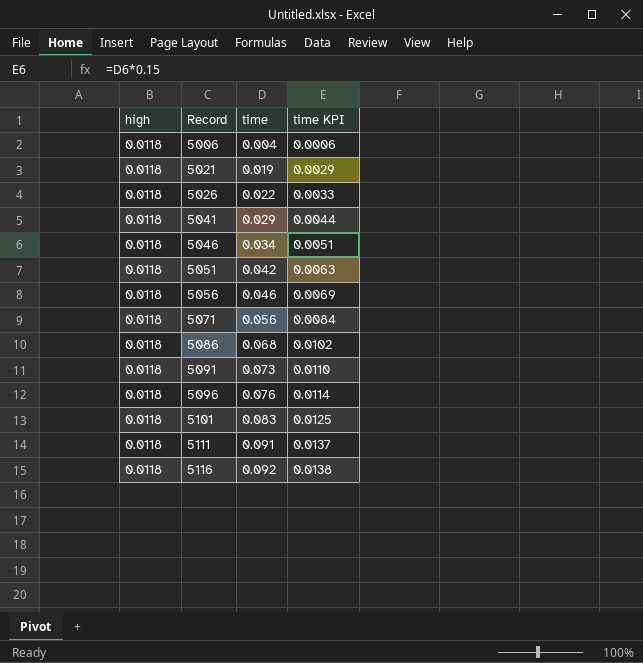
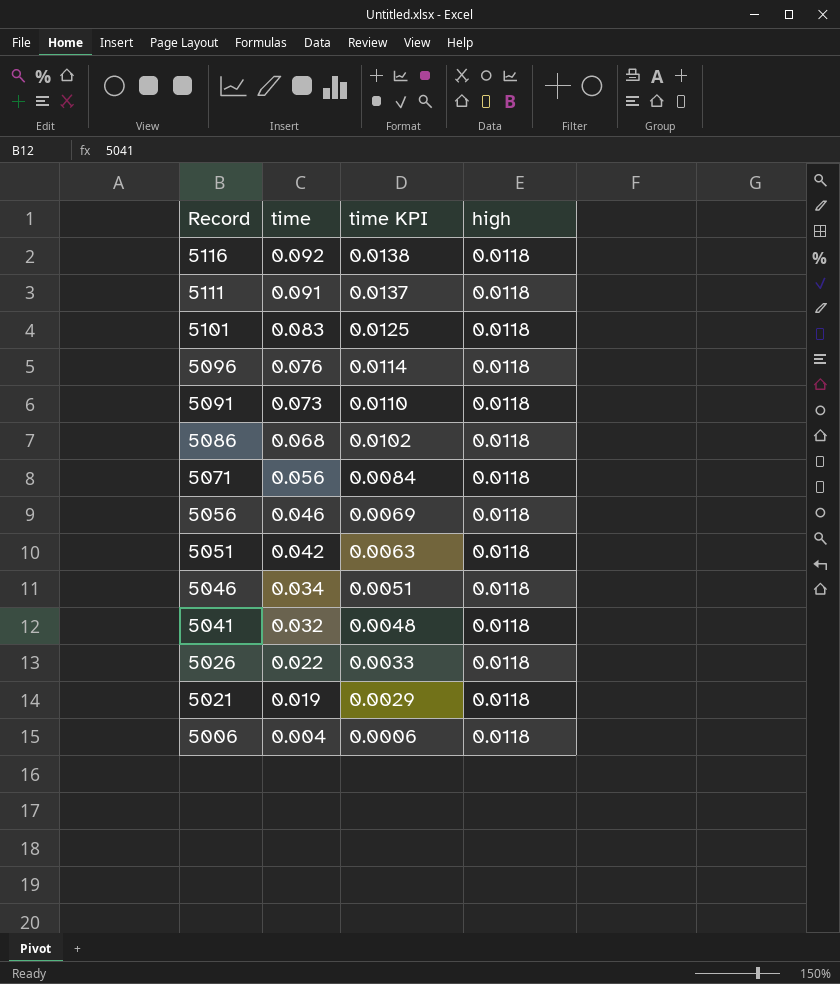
row order: Record ascending -> Record descending
column high | position: 1 -> 4
5041 | time: 0.029 -> 0.032
5041 | time KPI: 0.0044 -> 0.0048

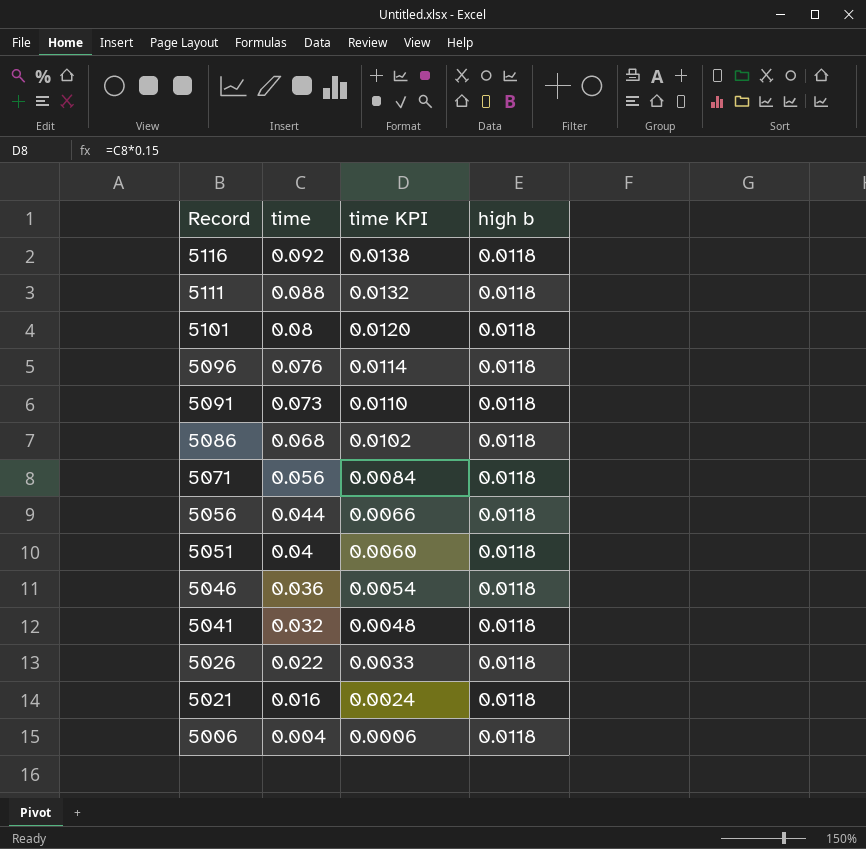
column name: high -> high b
5111 | time: 0.091 -> 0.088
5111 | time KPI: 0.0137 -> 0.0132
5101 | time: 0.083 -> 0.08
5101 | time KPI: 0.0125 -> 0.0120
5056 | time: 0.046 -> 0.044
5056 | time KPI: 0.0069 -> 0.0066
5051 | time: 0.042 -> 0.04
5051 | time KPI: 0.0063 -> 0.0060
5046 | time: 0.034 -> 0.036
5046 | time KPI: 0.0051 -> 0.0054
5021 | time: 0.019 -> 0.016
5021 | time KPI: 0.0029 -> 0.0024

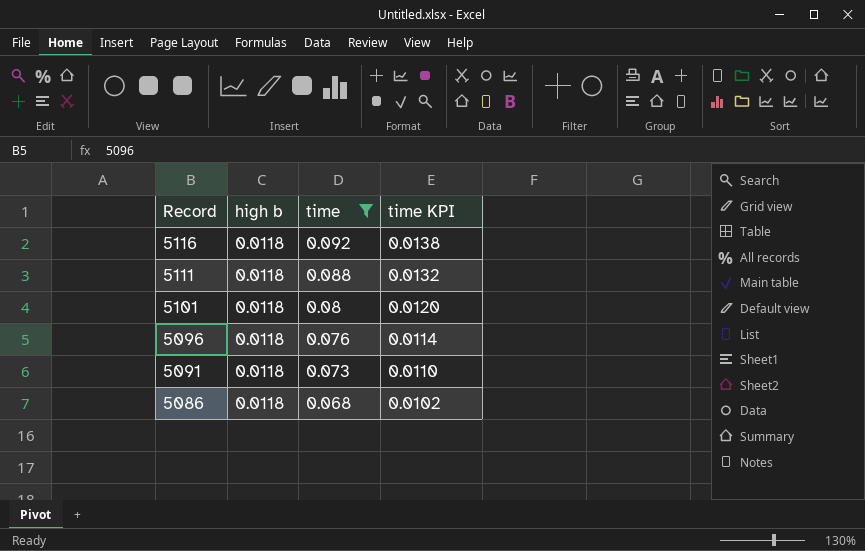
filter: none -> time >= 0.068
column high b | position: 4 -> 2

